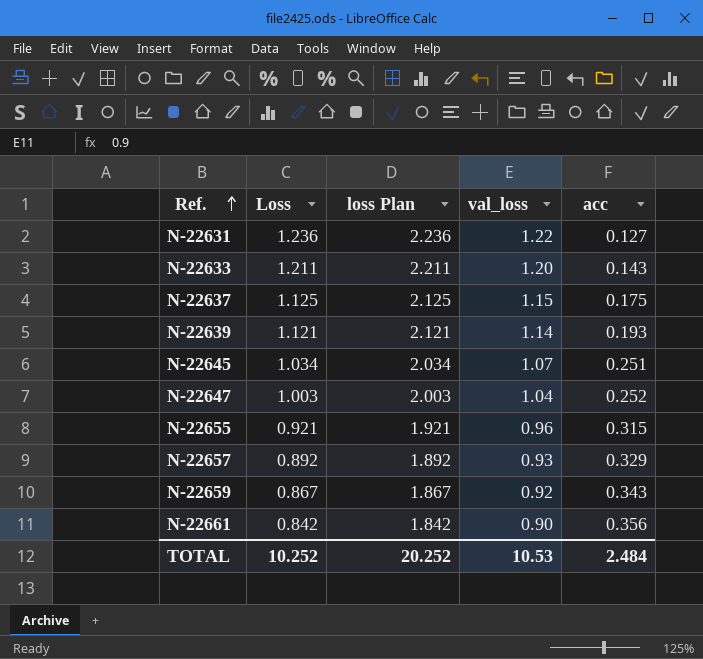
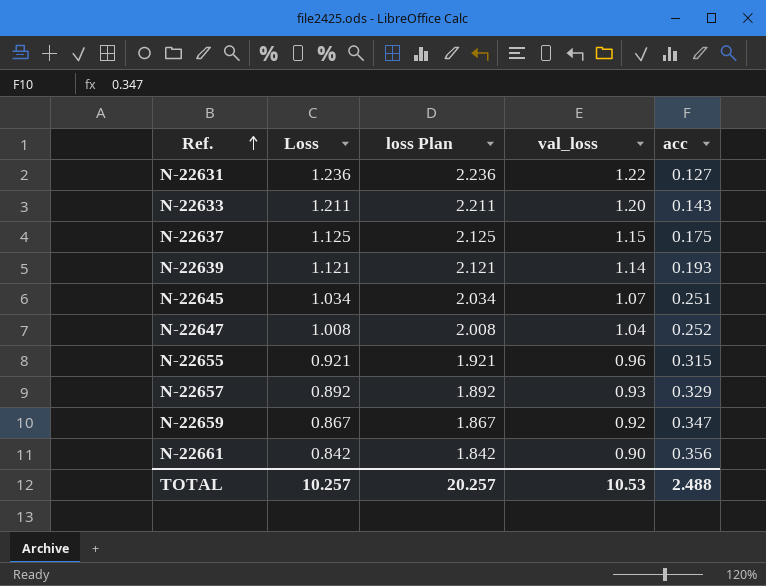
N-22647 | Loss: 1.003 -> 1.008
N-22647 | loss Plan: 2.003 -> 2.008
N-22659 | acc: 0.343 -> 0.347
TOTAL | Loss: 10.252 -> 10.257
TOTAL | loss Plan: 20.252 -> 20.257
TOTAL | acc: 2.484 -> 2.488

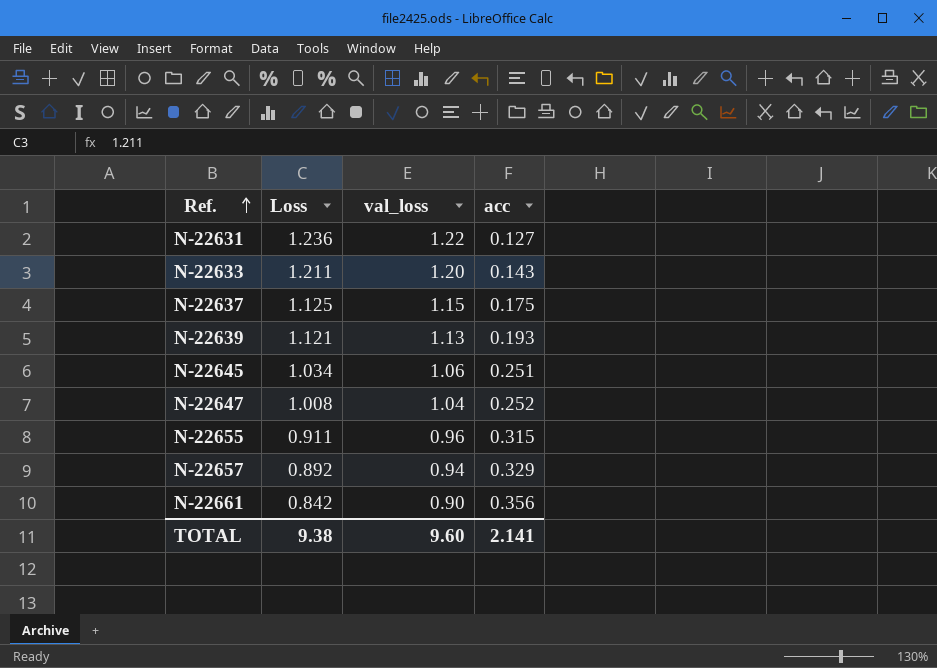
column loss Plan | formula: [Loss] + 1 -> none
row N-22659: 0.867 | 1.867 | 0.92 | 0.347 -> none
N-22639 | val_loss: 1.14 -> 1.13
N-22645 | val_loss: 1.07 -> 1.06
N-22655 | Loss: 0.921 -> 0.911
N-22657 | val_loss: 0.93 -> 0.94
TOTAL | Loss: 10.257 -> 9.38
TOTAL | val_loss: 10.53 -> 9.60
TOTAL | acc: 2.488 -> 2.141

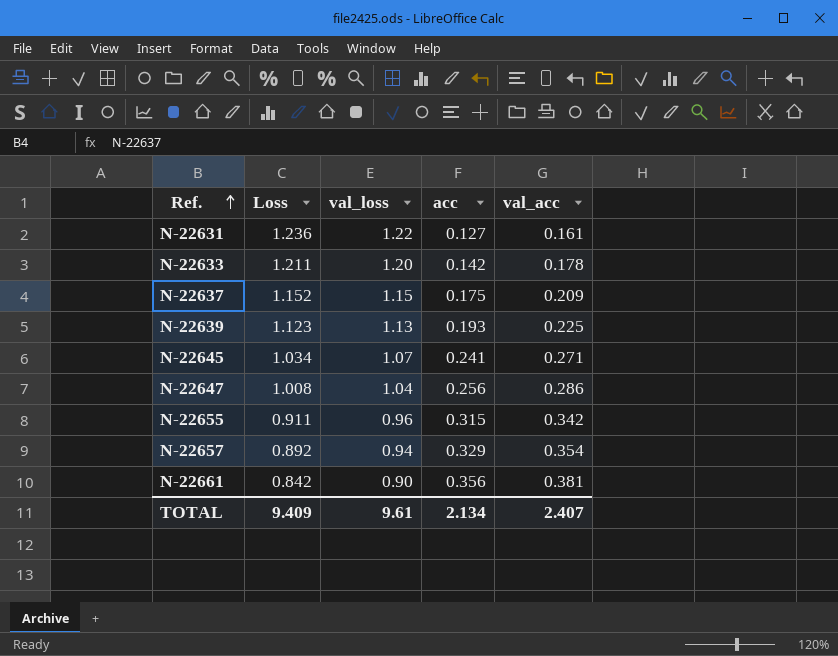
column val_acc | position: none -> 5
N-22633 | acc: 0.143 -> 0.142
N-22637 | Loss: 1.125 -> 1.152
N-22639 | Loss: 1.121 -> 1.123
N-22645 | val_loss: 1.06 -> 1.07
N-22645 | acc: 0.251 -> 0.241
N-22647 | acc: 0.252 -> 0.256
TOTAL | Loss: 9.38 -> 9.409
TOTAL | val_loss: 9.60 -> 9.61
TOTAL | acc: 2.141 -> 2.134

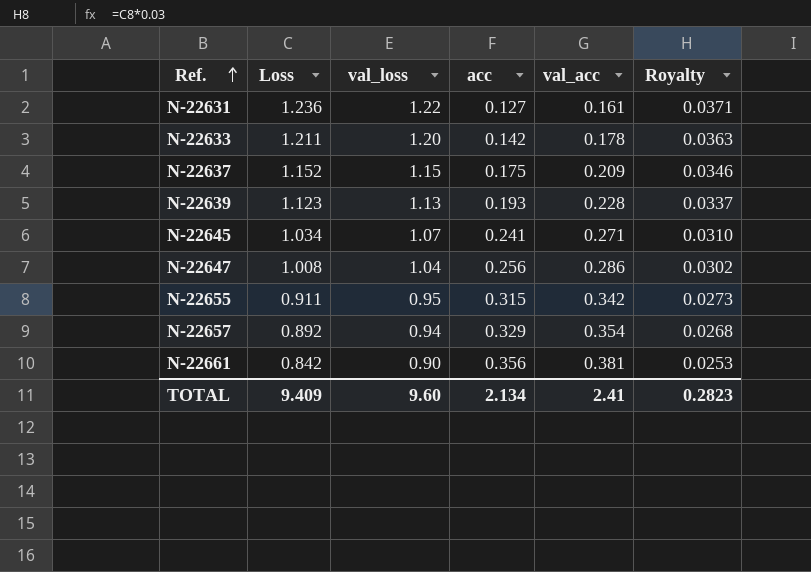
column Royalty | formula: none -> [Loss] * 0.03
N-22639 | val_acc: 0.225 -> 0.228
N-22655 | val_loss: 0.96 -> 0.95
TOTAL | val_loss: 9.61 -> 9.60
TOTAL | val_acc: 2.407 -> 2.41

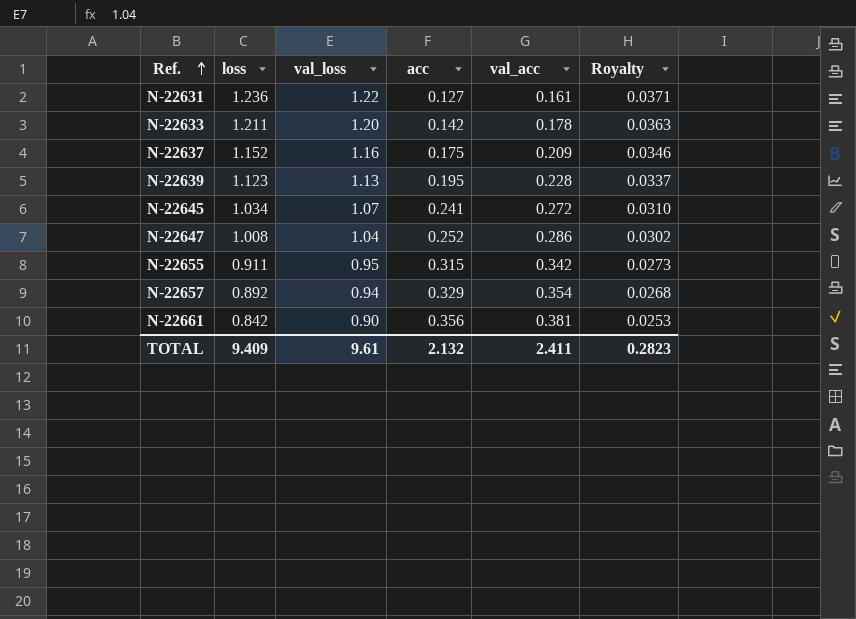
column name: Loss -> loss
N-22637 | val_loss: 1.15 -> 1.16
N-22639 | acc: 0.193 -> 0.195
N-22645 | val_acc: 0.271 -> 0.272
N-22647 | acc: 0.256 -> 0.252
TOTAL | val_loss: 9.60 -> 9.61
TOTAL | acc: 2.134 -> 2.132
TOTAL | val_acc: 2.41 -> 2.411

